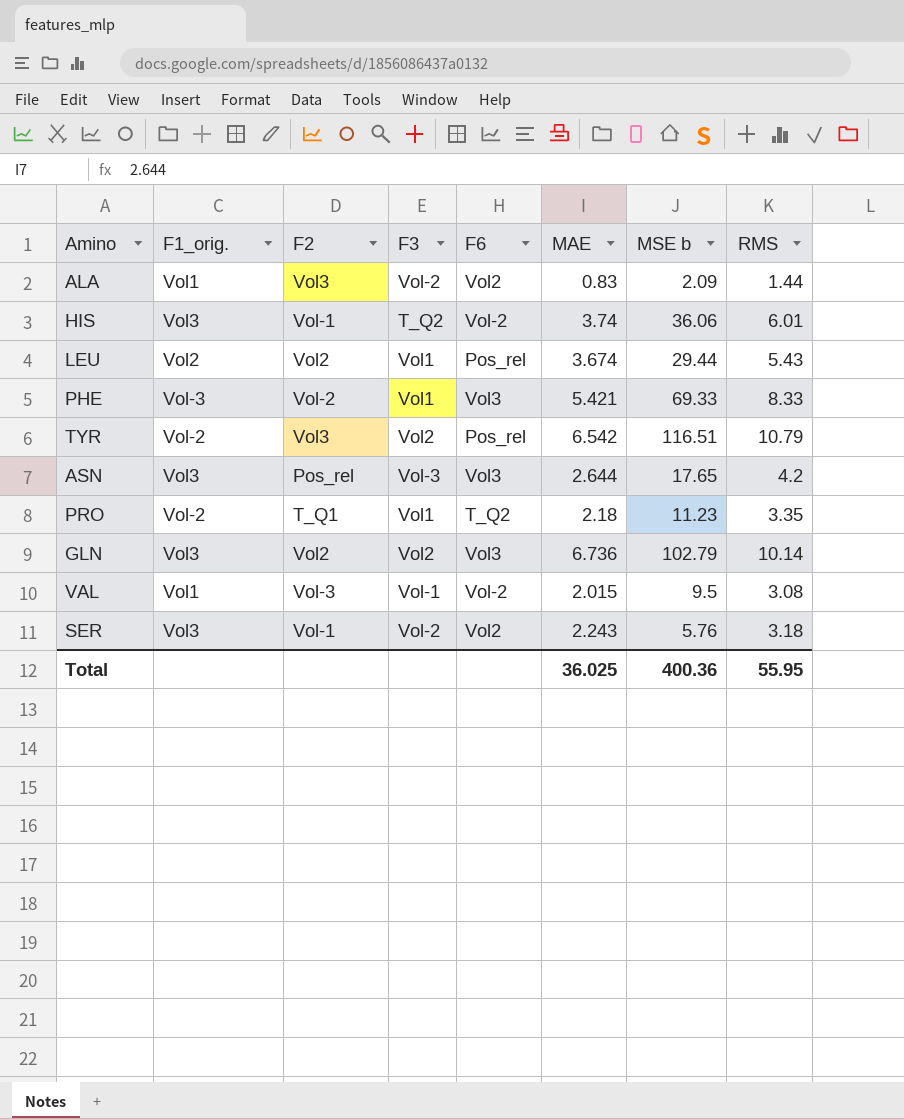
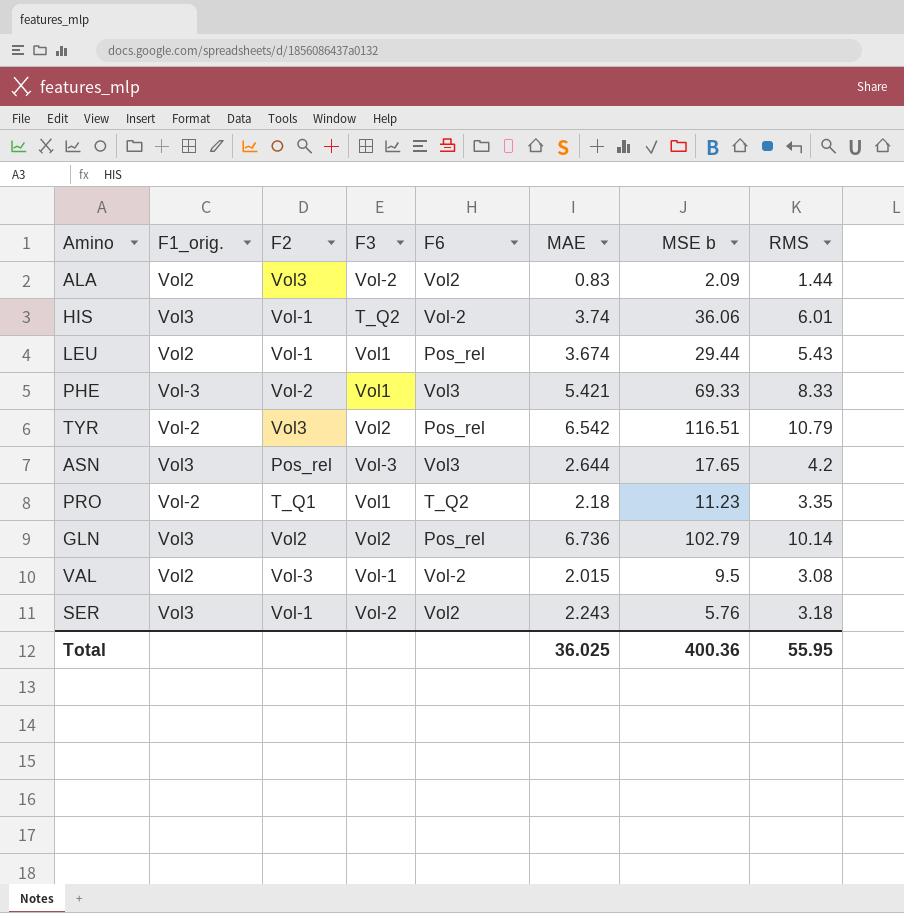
ALA | F1_orig.: Vol1 -> Vol2
LEU | F2: Vol2 -> Vol-1
GLN | F6: Vol3 -> Pos_rel
VAL | F1_orig.: Vol1 -> Vol2

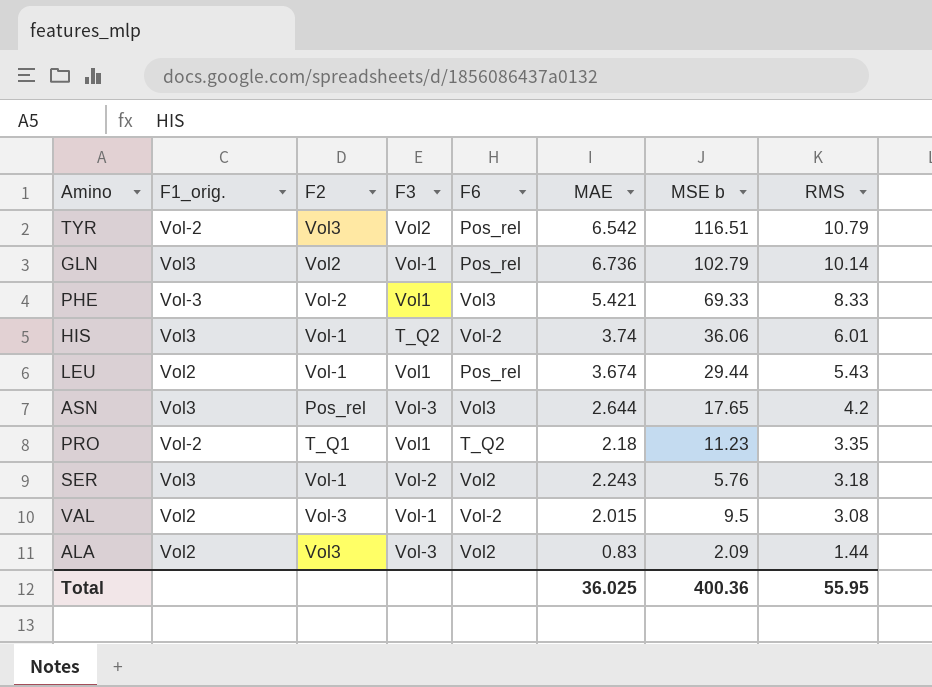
row order: none -> RMS descending
GLN | F3: Vol2 -> Vol-1
ALA | F3: Vol-2 -> Vol-3

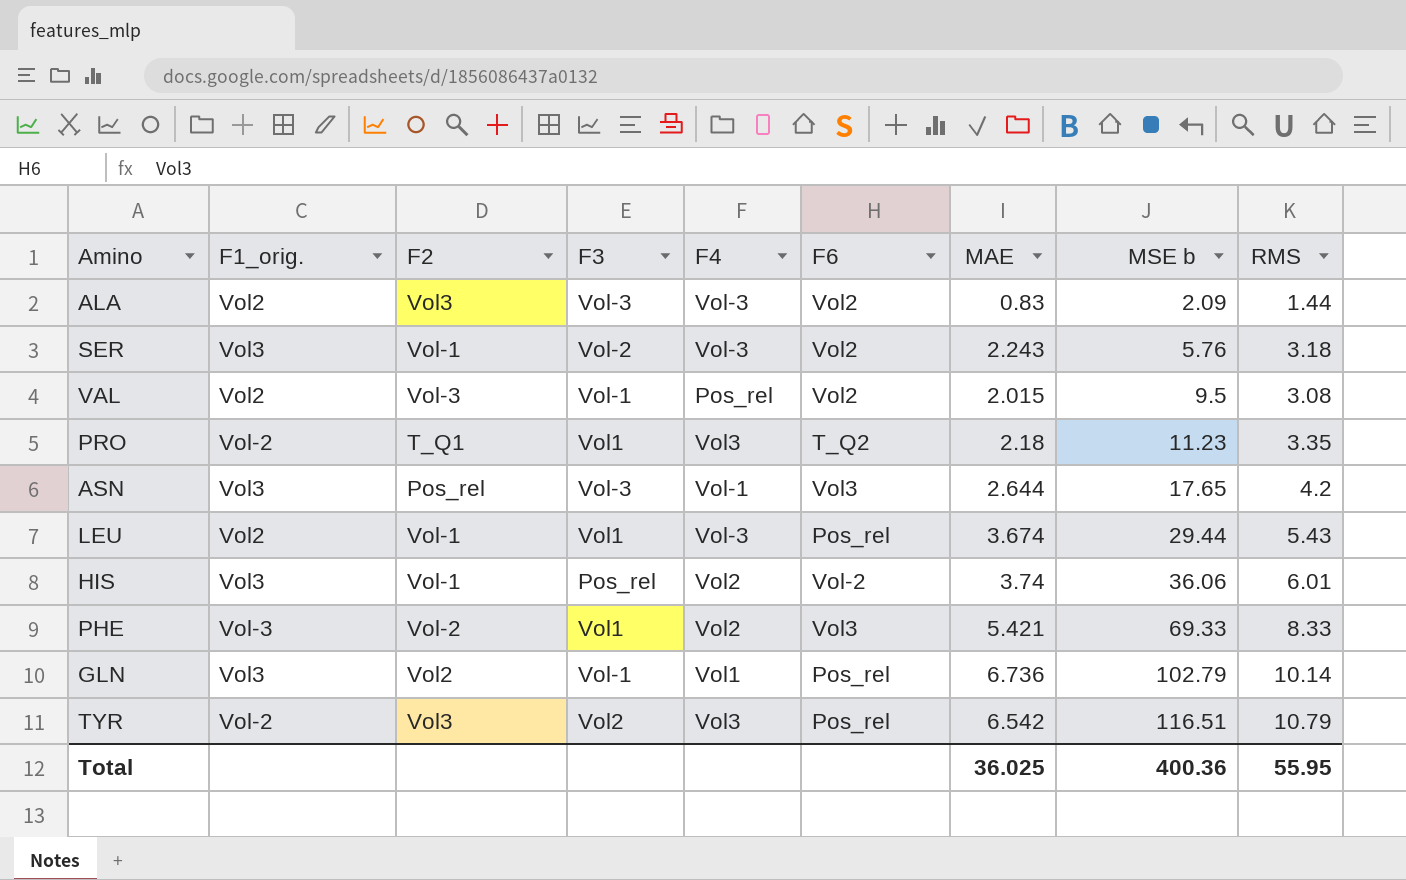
row order: RMS descending -> MSE b ascending
column F4 | position: none -> 5
VAL | F6: Vol-2 -> Vol2
HIS | F3: T_Q2 -> Pos_rel

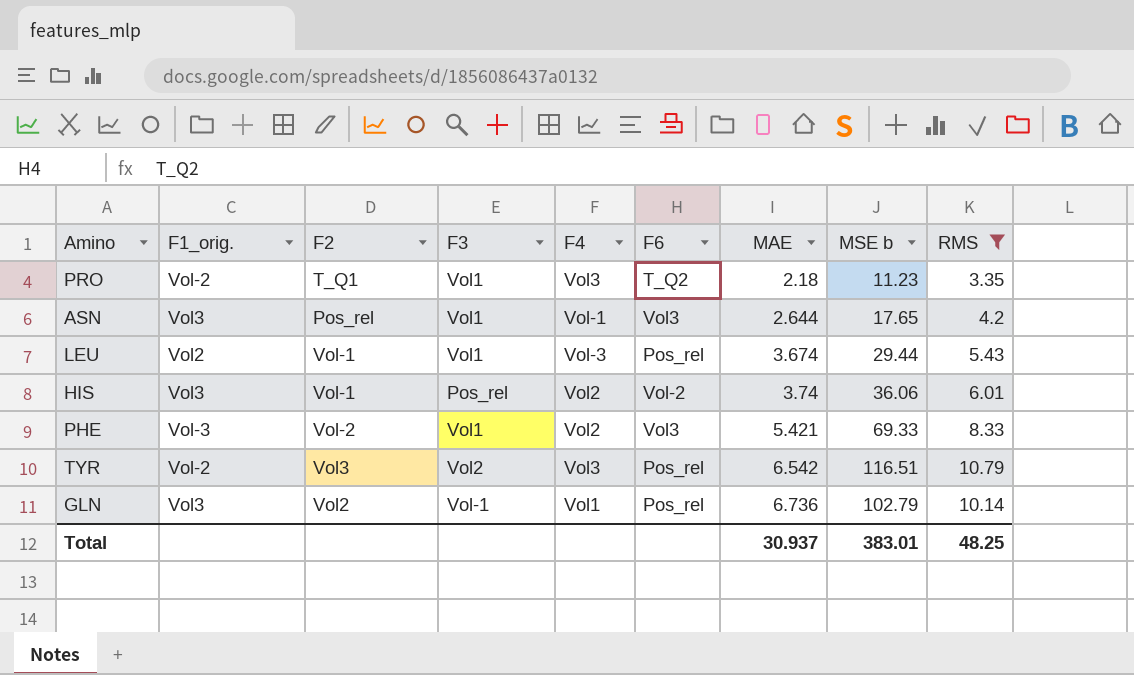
filter: none -> RMS >= 3.35
row order: MSE b ascending -> MAE ascending
ASN | F3: Vol-3 -> Vol1
Total | MAE: 36.025 -> 30.937
Total | MSE b: 400.36 -> 383.01
Total | RMS: 55.95 -> 48.25

